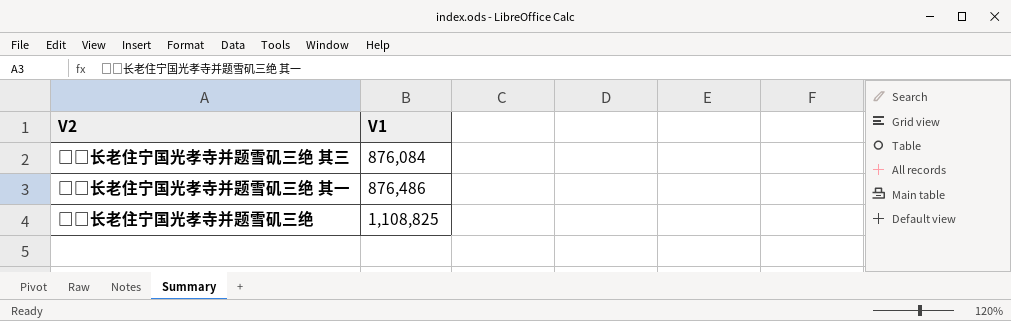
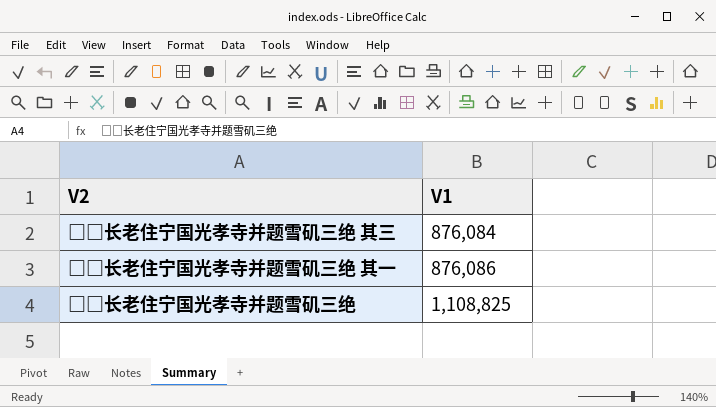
□□长老住宁国光孝寺并题雪矶三绝 其一 | V1: 876,486 -> 876,086

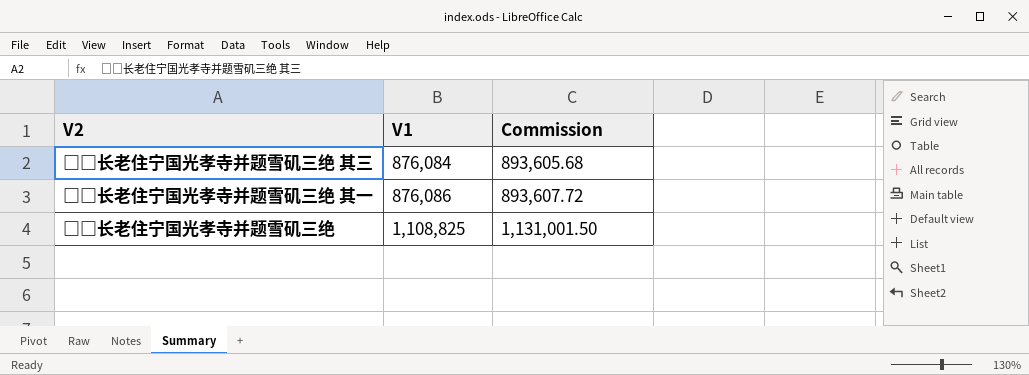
column Commission | formula: none -> [V1] * 1.02

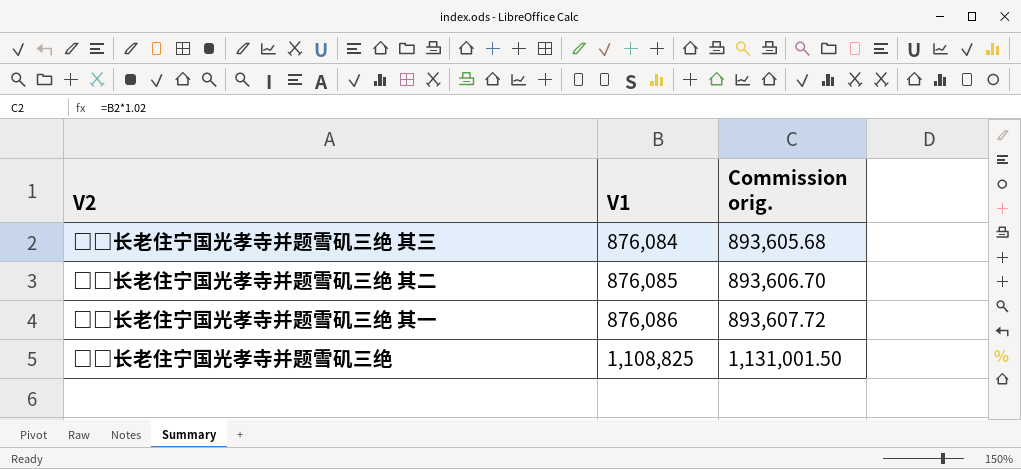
column name: Commission -> Commission orig.
row □□长老住宁国光孝寺并题雪矶三绝 其二: none -> 876,085 | 893,606.70

